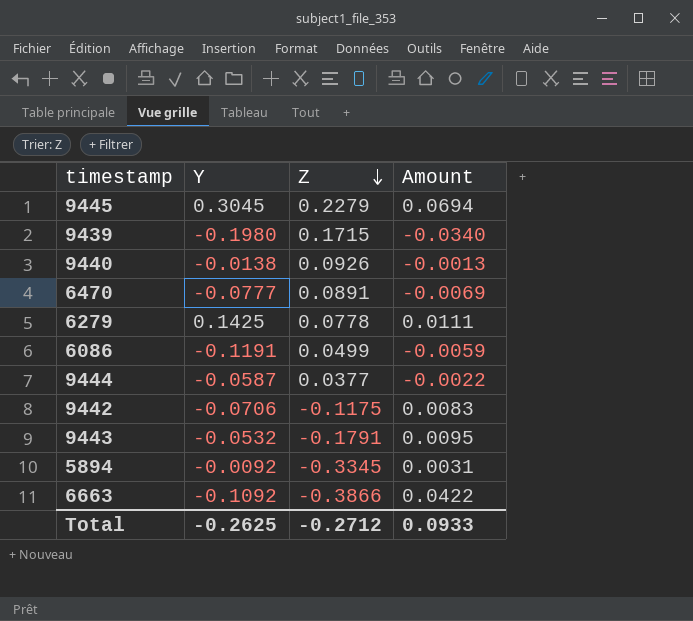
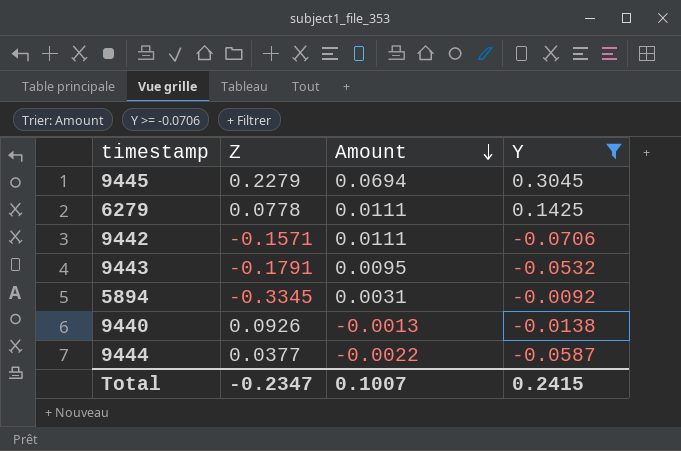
filter: none -> Y >= -0.0706
row order: Z descending -> Amount descending
column Y | position: 2 -> 4
9442 | Z: -0.1175 -> -0.1571
9442 | Amount: 0.0083 -> 0.0111
Total | Z: -0.2712 -> -0.2347
Total | Amount: 0.0933 -> 0.1007
Total | Y: -0.2625 -> 0.2415

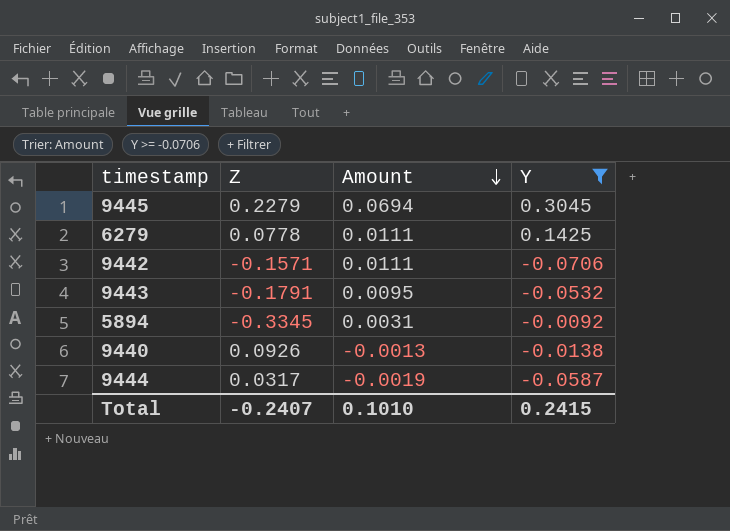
9444 | Z: 0.0377 -> 0.0317
9444 | Amount: -0.0022 -> -0.0019
Total | Z: -0.2347 -> -0.2407
Total | Amount: 0.1007 -> 0.1010

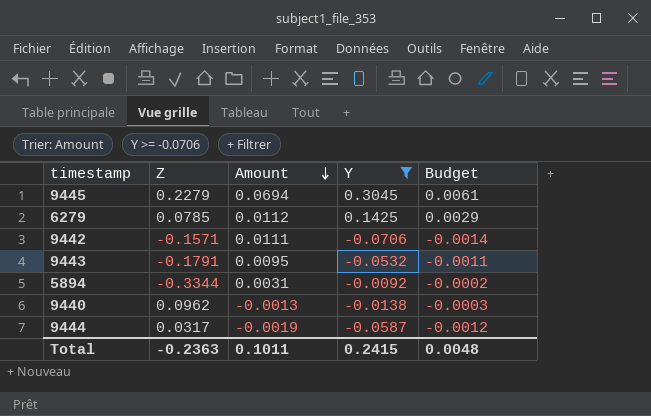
column Budget | formula: none -> [Y] * 0.02
6279 | Z: 0.0778 -> 0.0785
6279 | Amount: 0.0111 -> 0.0112
5894 | Z: -0.3345 -> -0.3344
9440 | Z: 0.0926 -> 0.0962
Total | Z: -0.2407 -> -0.2363
Total | Amount: 0.1010 -> 0.1011

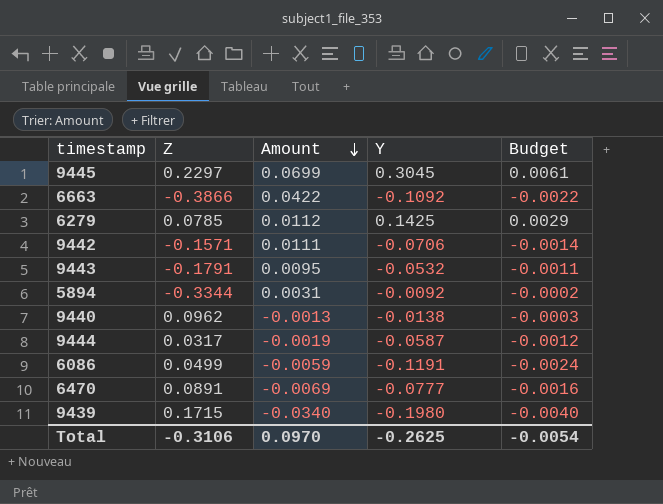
filter: Y >= -0.0706 -> none
9445 | Z: 0.2279 -> 0.2297
9445 | Amount: 0.0694 -> 0.0699
Total | Z: -0.2363 -> -0.3106
Total | Amount: 0.1011 -> 0.0970
Total | Y: 0.2415 -> -0.2625
Total | Budget: 0.0048 -> -0.0054

